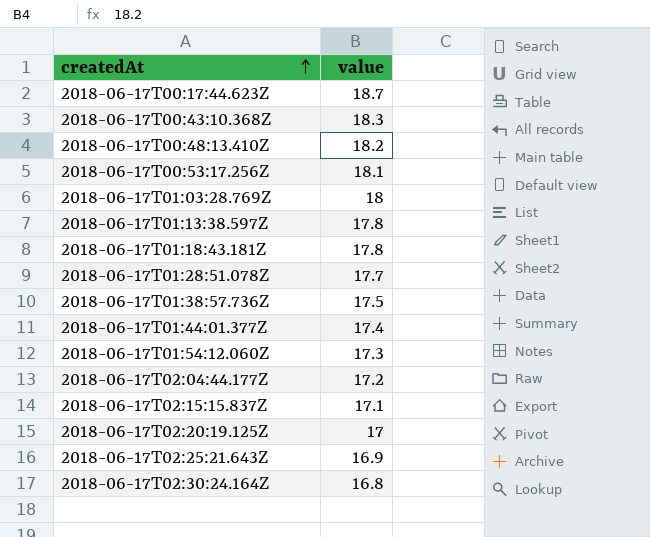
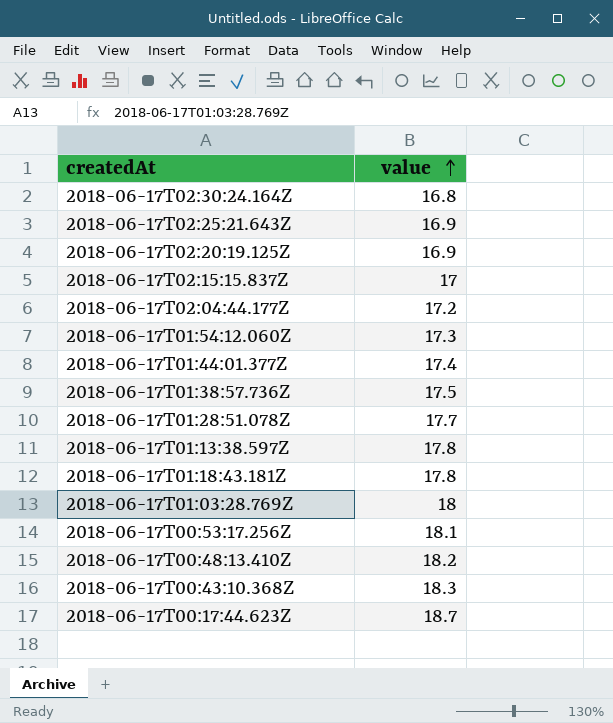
row order: createdAt ascending -> value ascending
2018-06-17T02:20:19.125Z | value: 17 -> 16.9
2018-06-17T02:15:15.837Z | value: 17.1 -> 17

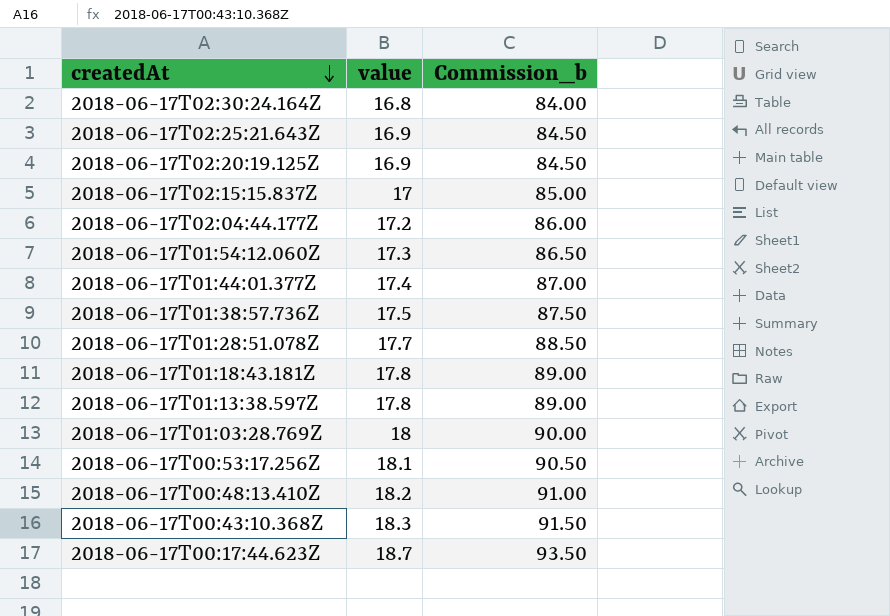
row order: value ascending -> createdAt descending
column Commission_b | formula: none -> [value] * 5

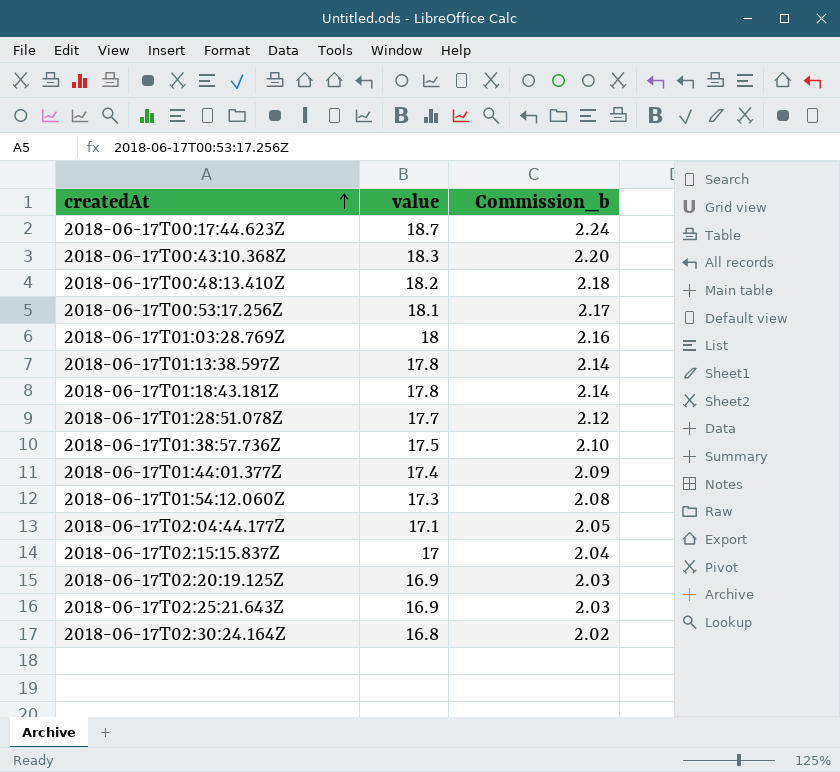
row order: createdAt descending -> createdAt ascending
column Commission_b | formula: [value] * 5 -> [value] * 0.12
2018-06-17T02:04:44.177Z | value: 17.2 -> 17.1

